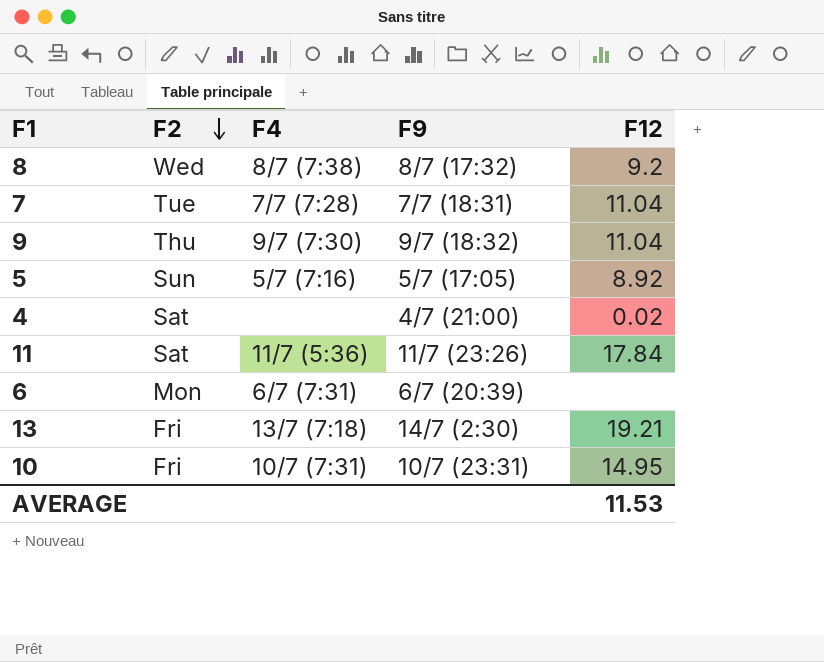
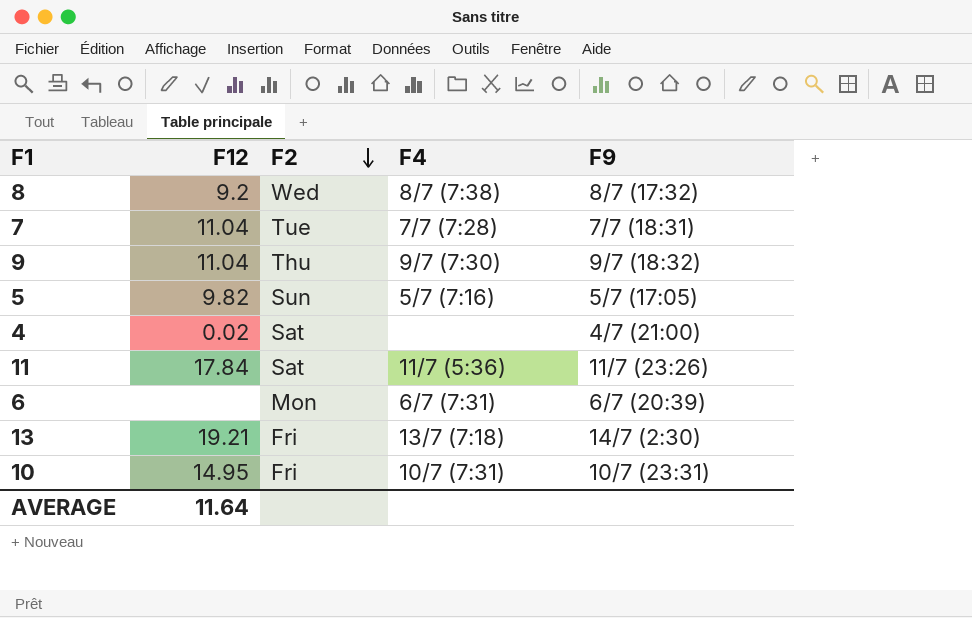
column F12 | position: 5 -> 2
5 | F12: 8.92 -> 9.82
AVERAGE | F12: 11.53 -> 11.64

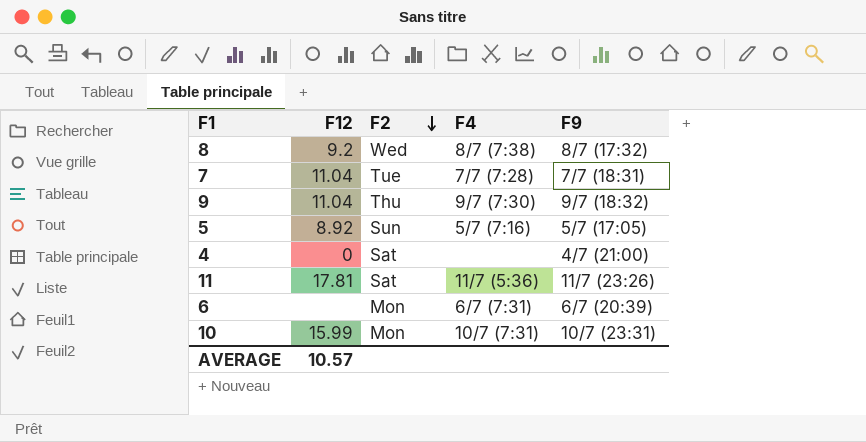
row 13: 19.21 | Fri | 13/7 (7:18) | 14/7 (2:30) -> none
5 | F12: 9.82 -> 8.92
4 | F12: 0.02 -> 0
11 | F12: 17.84 -> 17.81
10 | F12: 14.95 -> 15.99
10 | F2: Fri -> Mon
AVERAGE | F12: 11.64 -> 10.57

